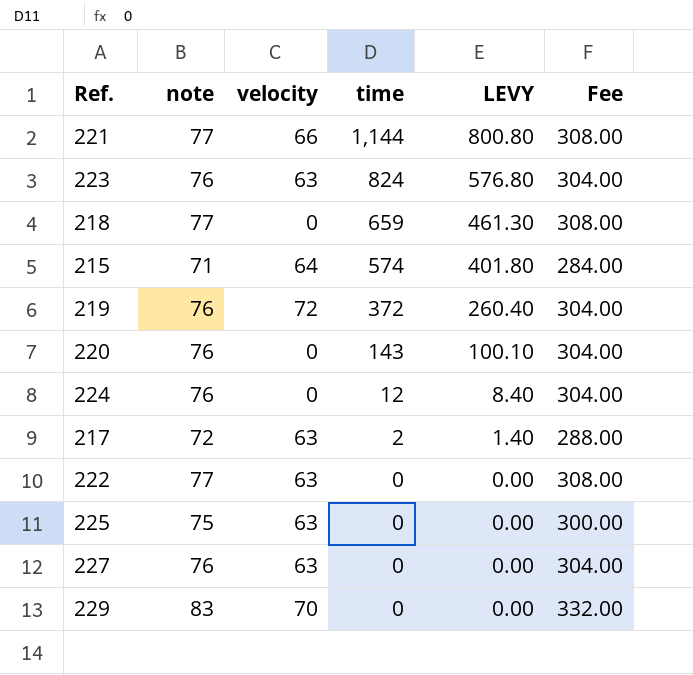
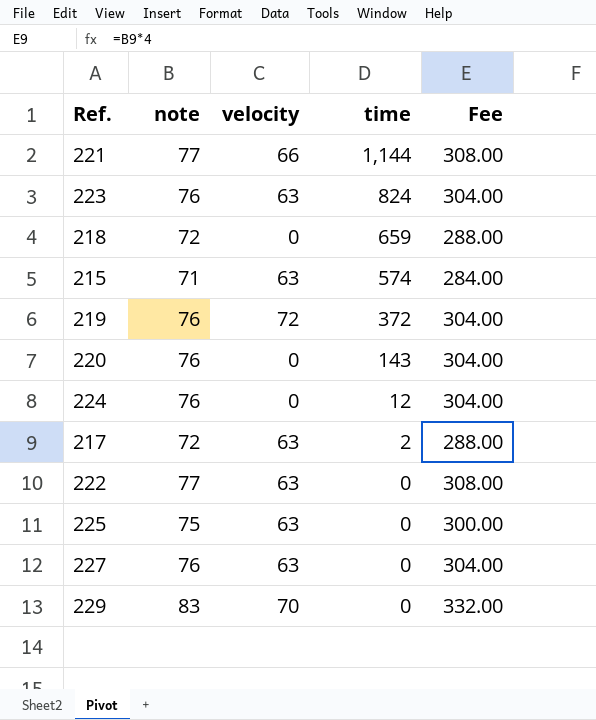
column LEVY | formula: [time] * 0.7 -> none
218 | note: 77 -> 72
218 | Fee: 308.00 -> 288.00
215 | velocity: 64 -> 63

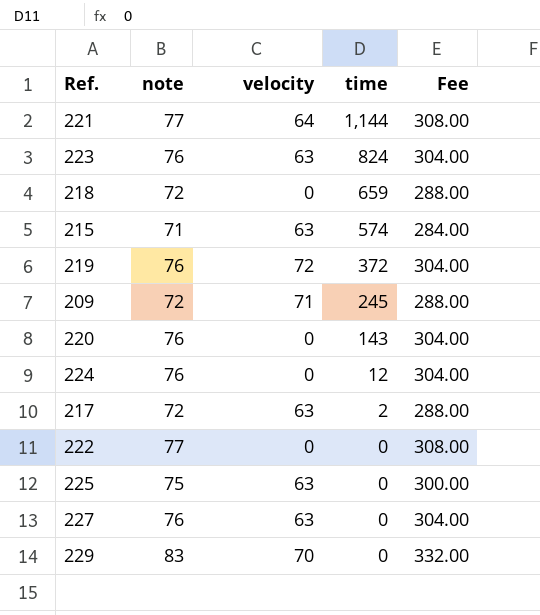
221 | velocity: 66 -> 64
row 209: none -> 72 | 71 | 245 | 288.00
222 | velocity: 63 -> 0

